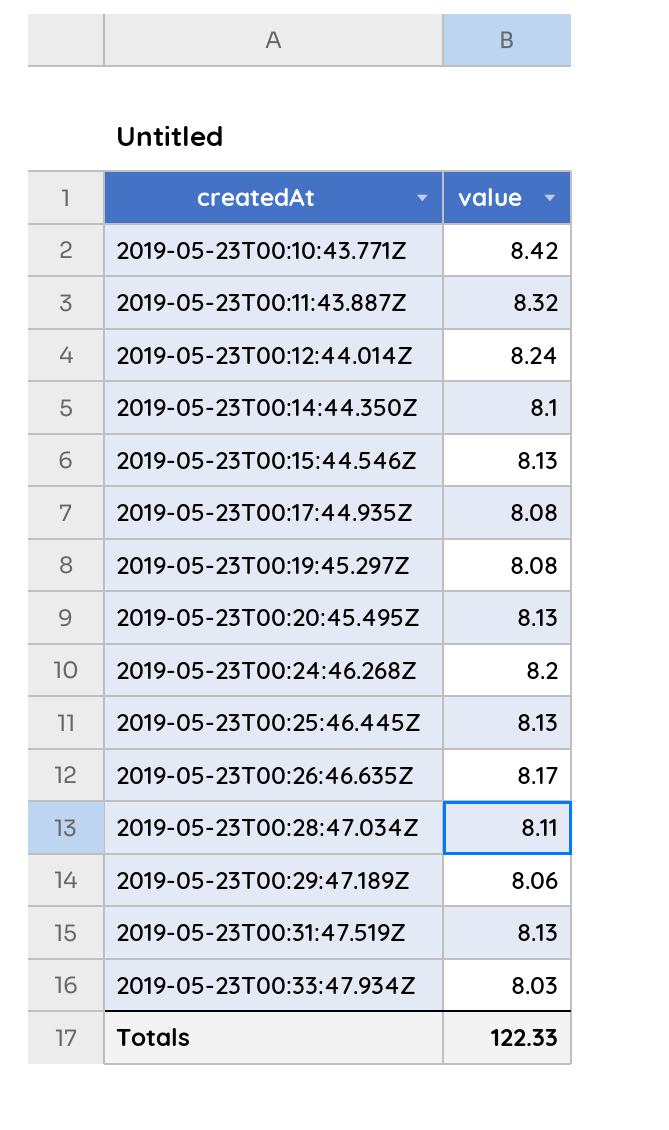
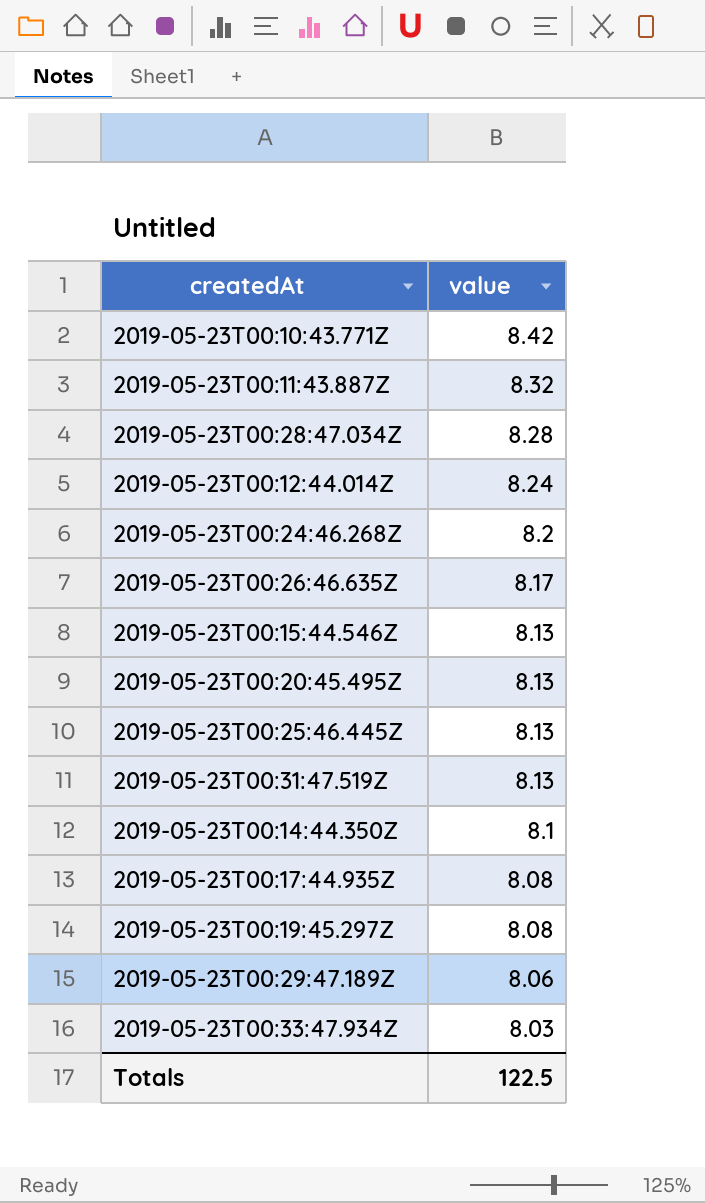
row order: createdAt ascending -> value descending
2019-05-23T00:28:47.034Z | value: 8.11 -> 8.28
Totals | value: 122.33 -> 122.5

